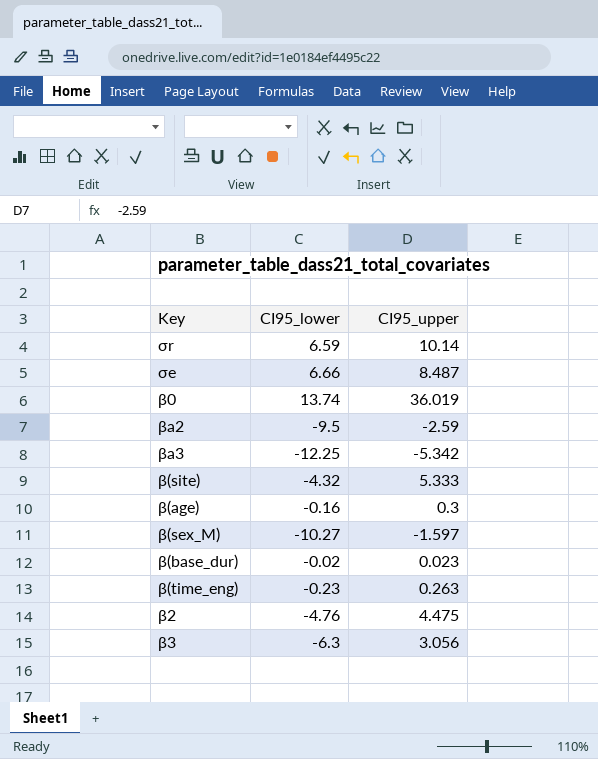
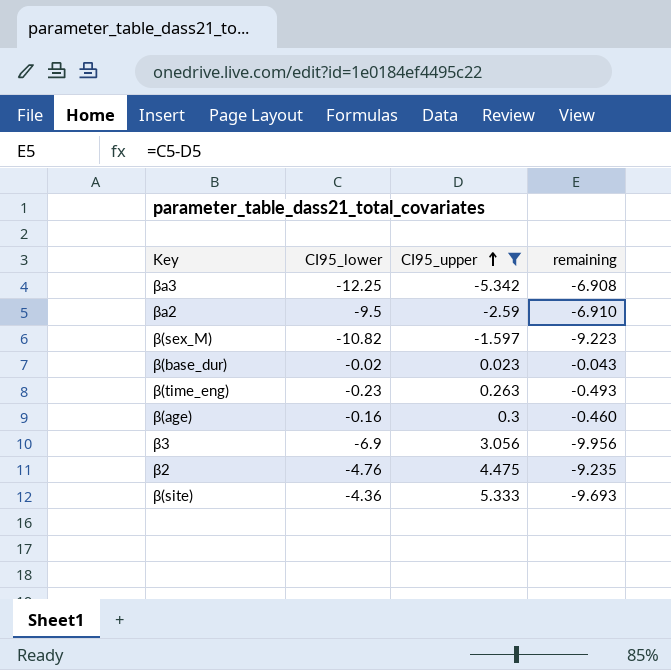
filter: none -> CI95_upper <= 5.333
row order: none -> CI95_upper ascending
column remaining | formula: none -> [CI95_lower] - [CI95_upper]
β(sex_M) | CI95_lower: -10.27 -> -10.82
β3 | CI95_lower: -6.3 -> -6.9
β(site) | CI95_lower: -4.32 -> -4.36

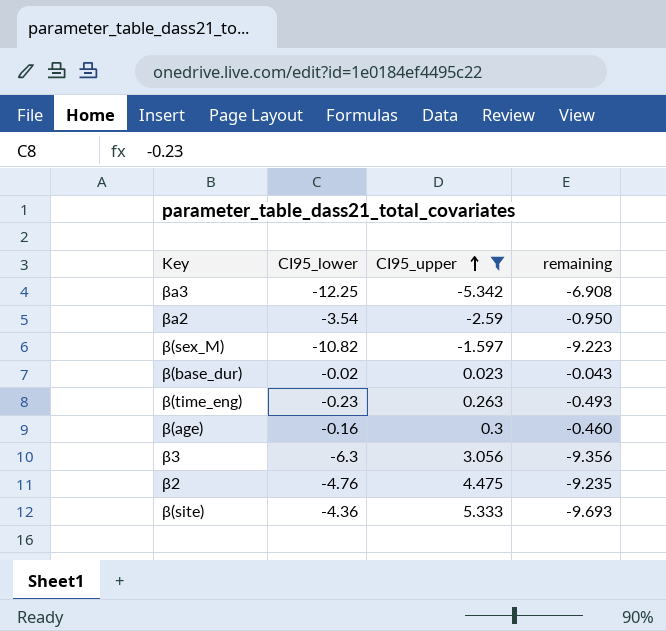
βa2 | CI95_lower: -9.5 -> -3.54
βa2 | remaining: -6.910 -> -0.950
β3 | CI95_lower: -6.9 -> -6.3
β3 | remaining: -9.956 -> -9.356

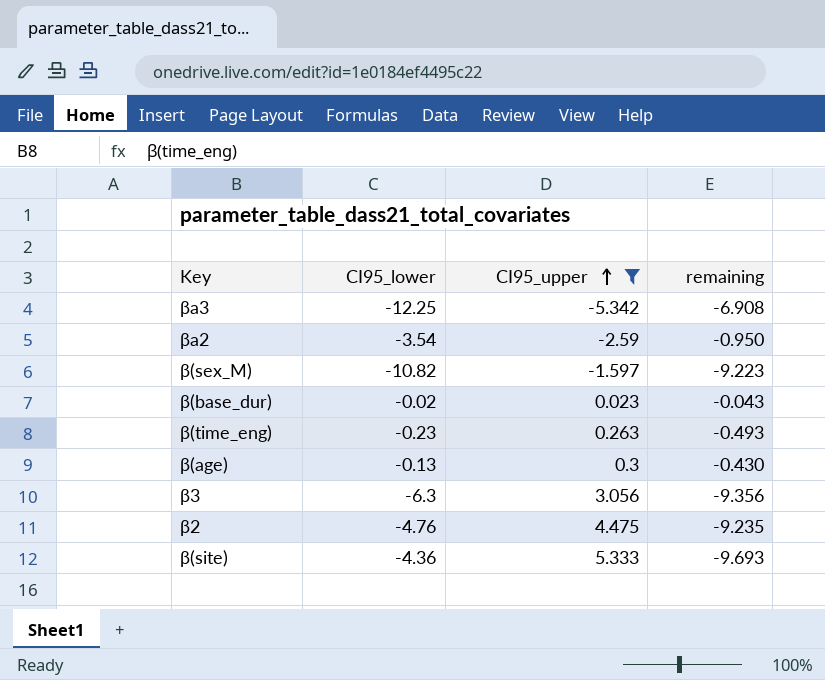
β(age) | CI95_lower: -0.16 -> -0.13
β(age) | remaining: -0.460 -> -0.430

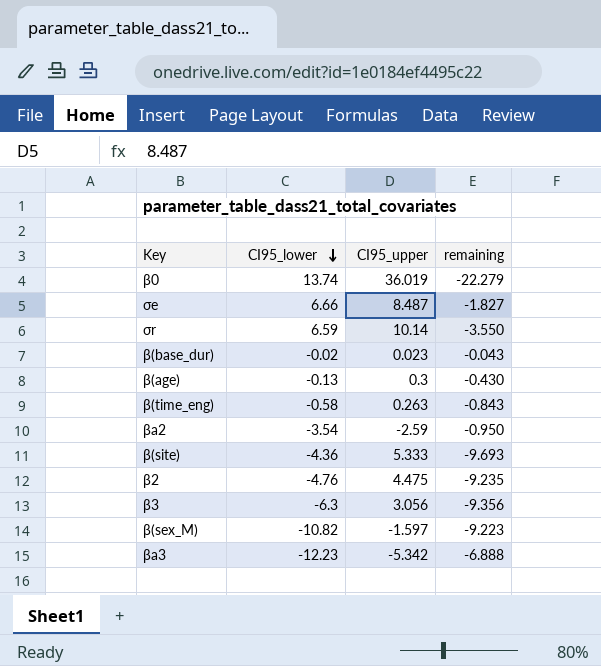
filter: CI95_upper <= 5.333 -> none
row order: CI95_upper ascending -> CI95_lower descending
β(time_eng) | CI95_lower: -0.23 -> -0.58
β(time_eng) | remaining: -0.493 -> -0.843
βa3 | CI95_lower: -12.25 -> -12.23
βa3 | remaining: -6.908 -> -6.888

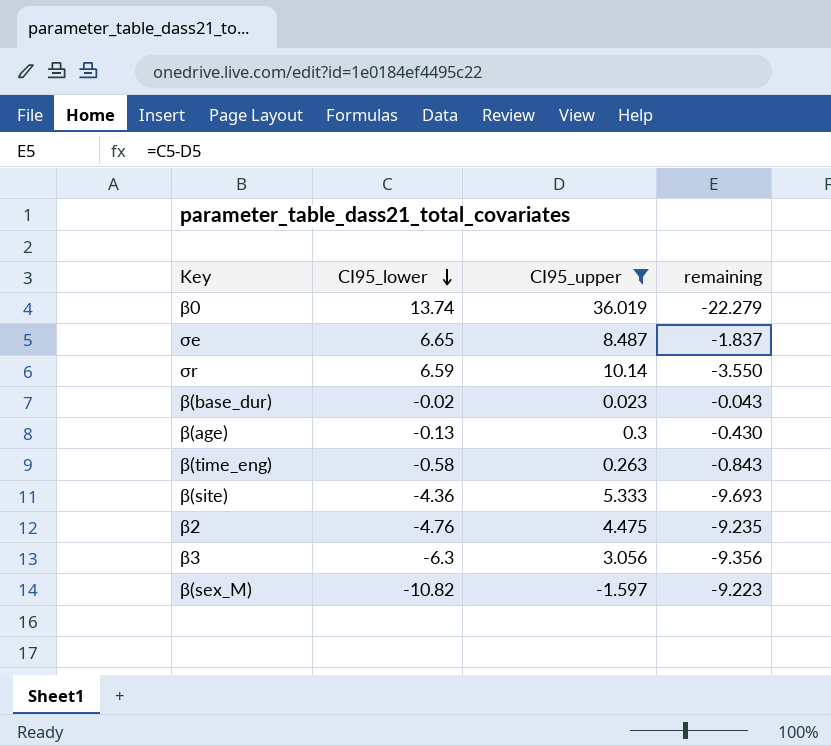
filter: none -> CI95_upper >= -1.597
σe | CI95_lower: 6.66 -> 6.65
σe | remaining: -1.827 -> -1.837

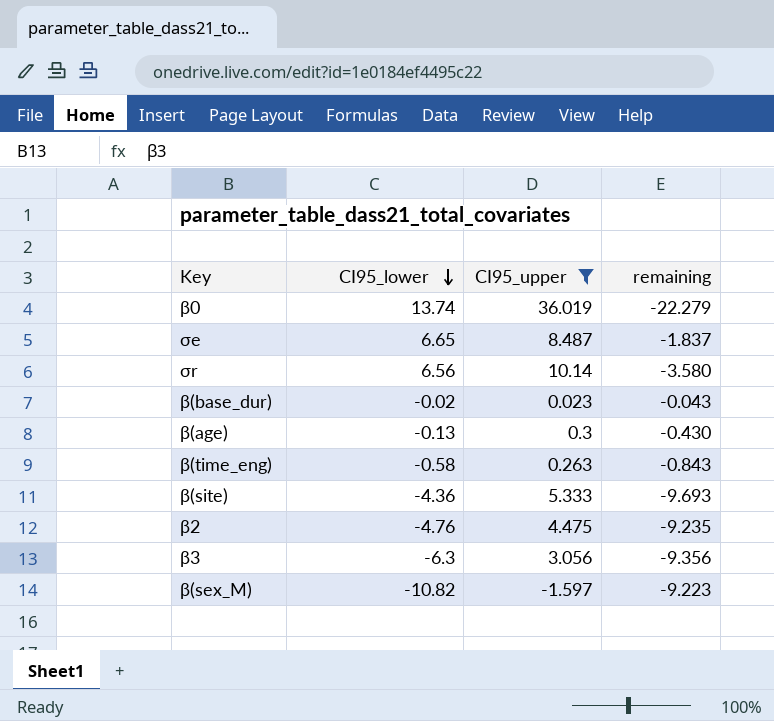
σr | CI95_lower: 6.59 -> 6.56
σr | remaining: -3.550 -> -3.580

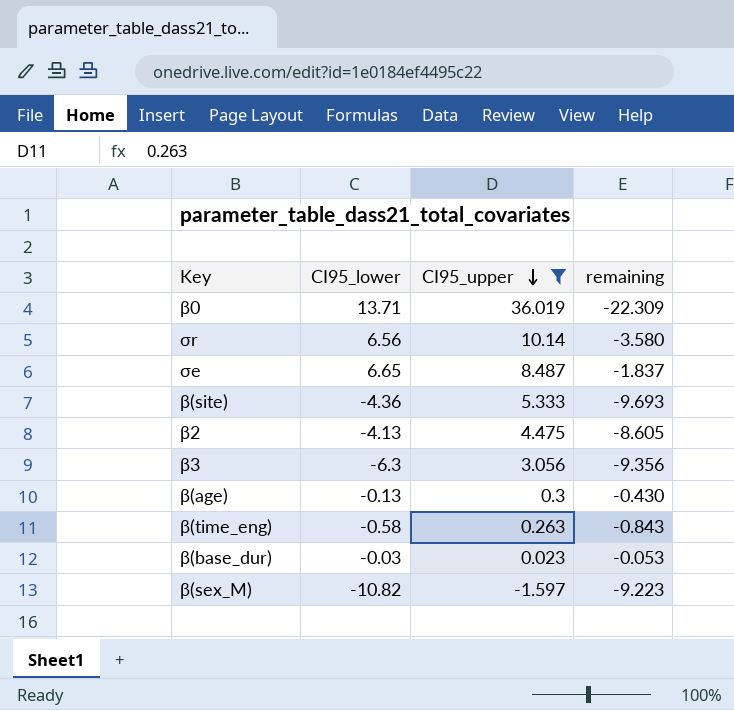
row order: CI95_lower descending -> CI95_upper descending
β0 | CI95_lower: 13.74 -> 13.71
β0 | remaining: -22.279 -> -22.309
β2 | CI95_lower: -4.76 -> -4.13
β2 | remaining: -9.235 -> -8.605
β(base_dur) | CI95_lower: -0.02 -> -0.03
β(base_dur) | remaining: -0.043 -> -0.053

